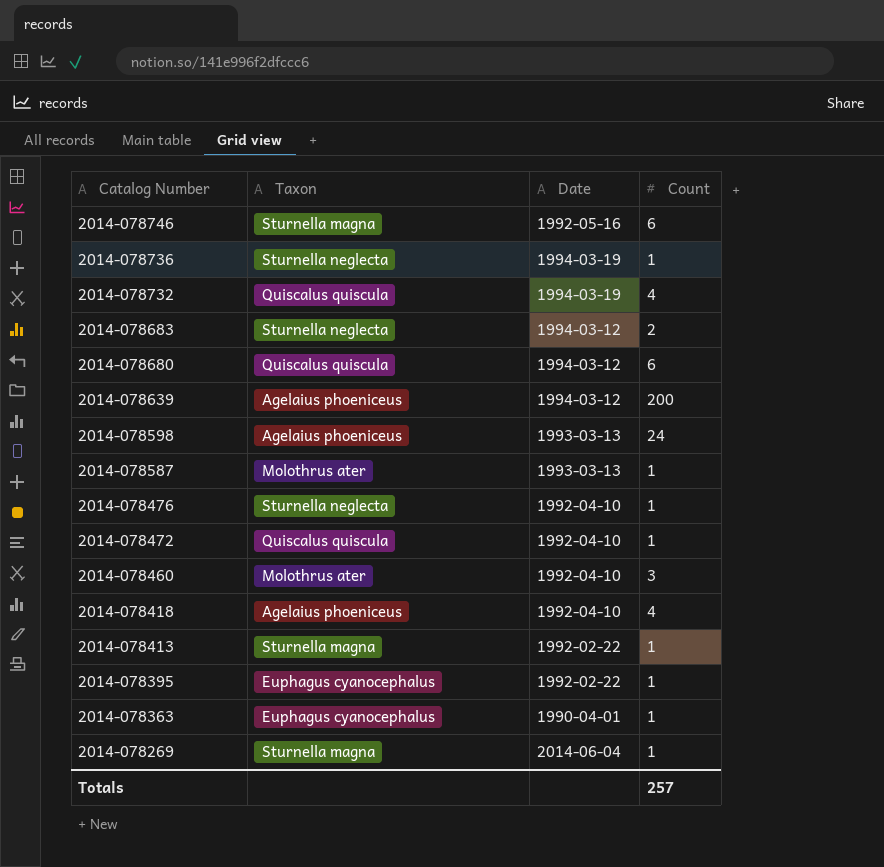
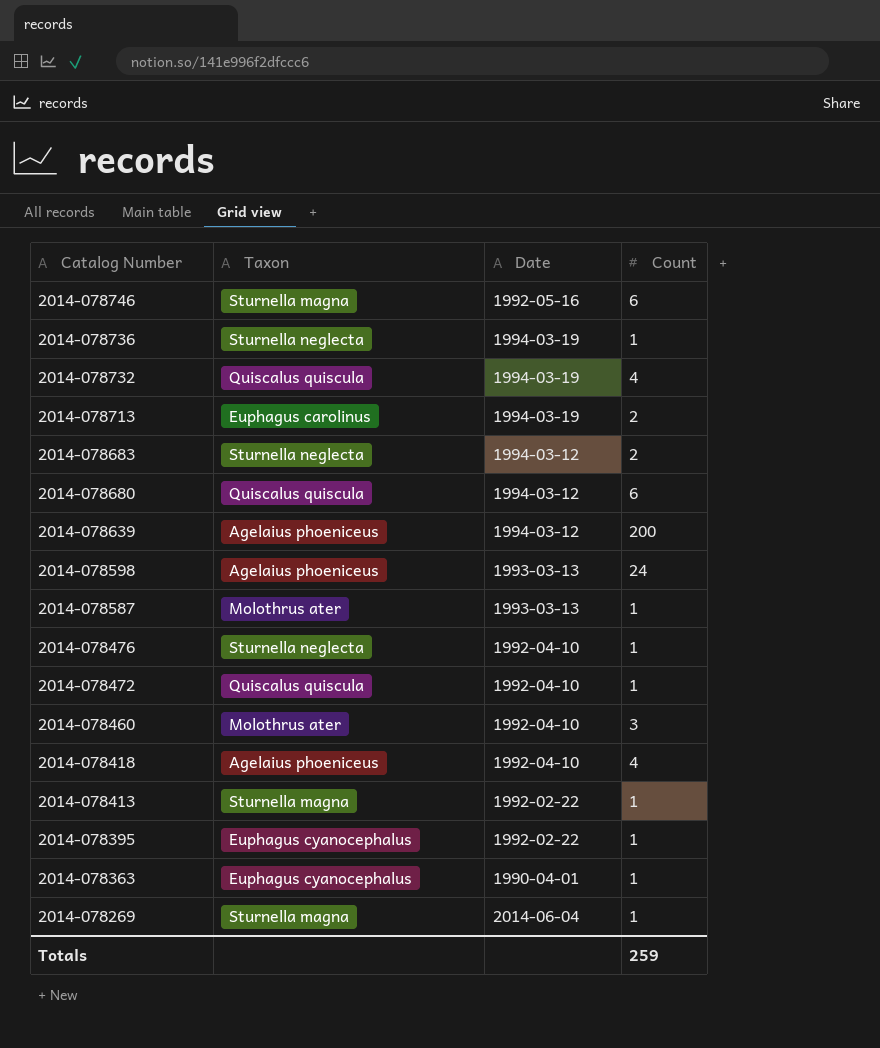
row 2014-078713: none -> Euphagus carolinus | 1994-03-19 | 2
Totals | Count: 257 -> 259

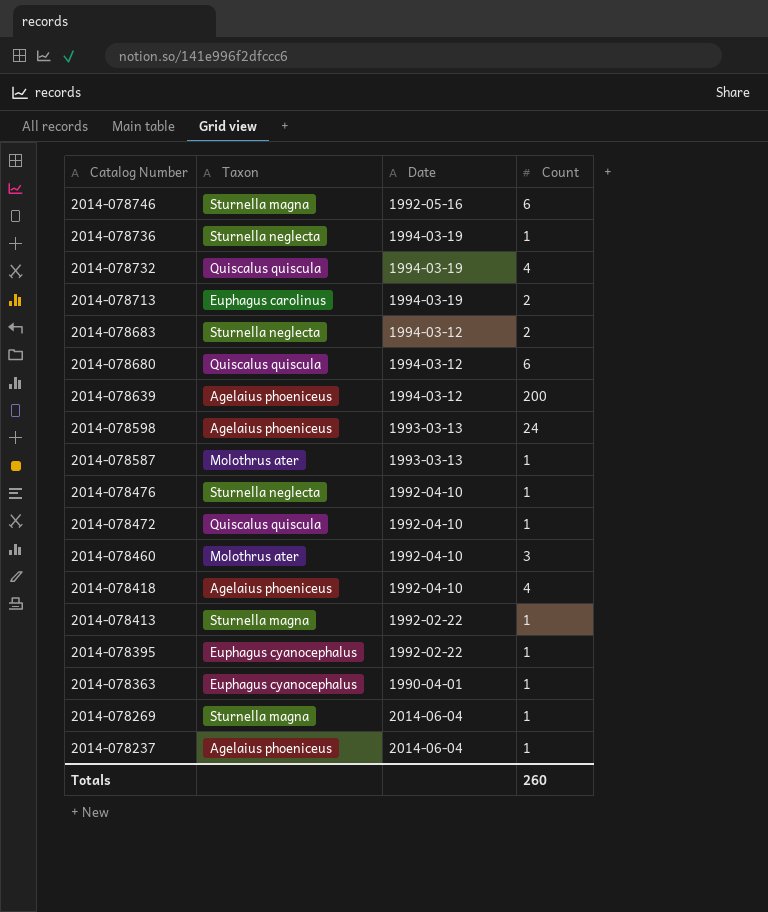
row 2014-078237: none -> Agelaius phoeniceus | 2014-06-04 | 1
Totals | Count: 259 -> 260

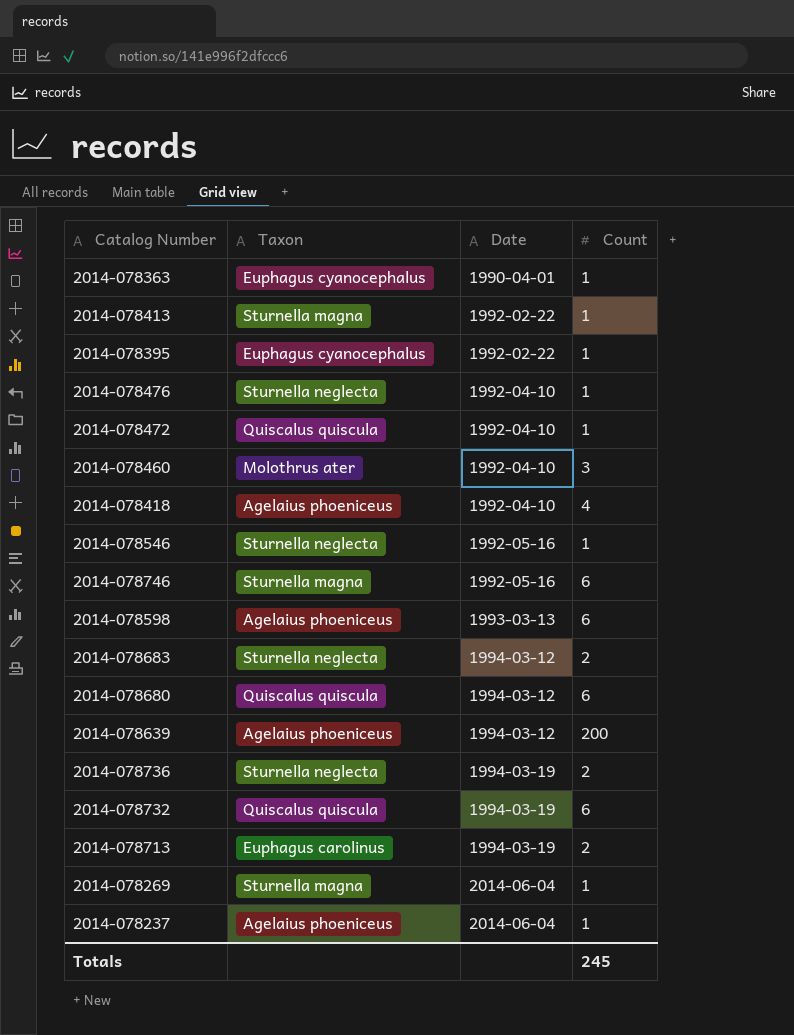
row order: Catalog Number descending -> Date ascending
row 2014-078587: Molothrus ater | 1993-03-13 | 1 -> none
row 2014-078546: none -> Sturnella neglecta | 1992-05-16 | 1
2014-078598 | Count: 24 -> 6
2014-078736 | Count: 1 -> 2
2014-078732 | Count: 4 -> 6
Totals | Count: 260 -> 245

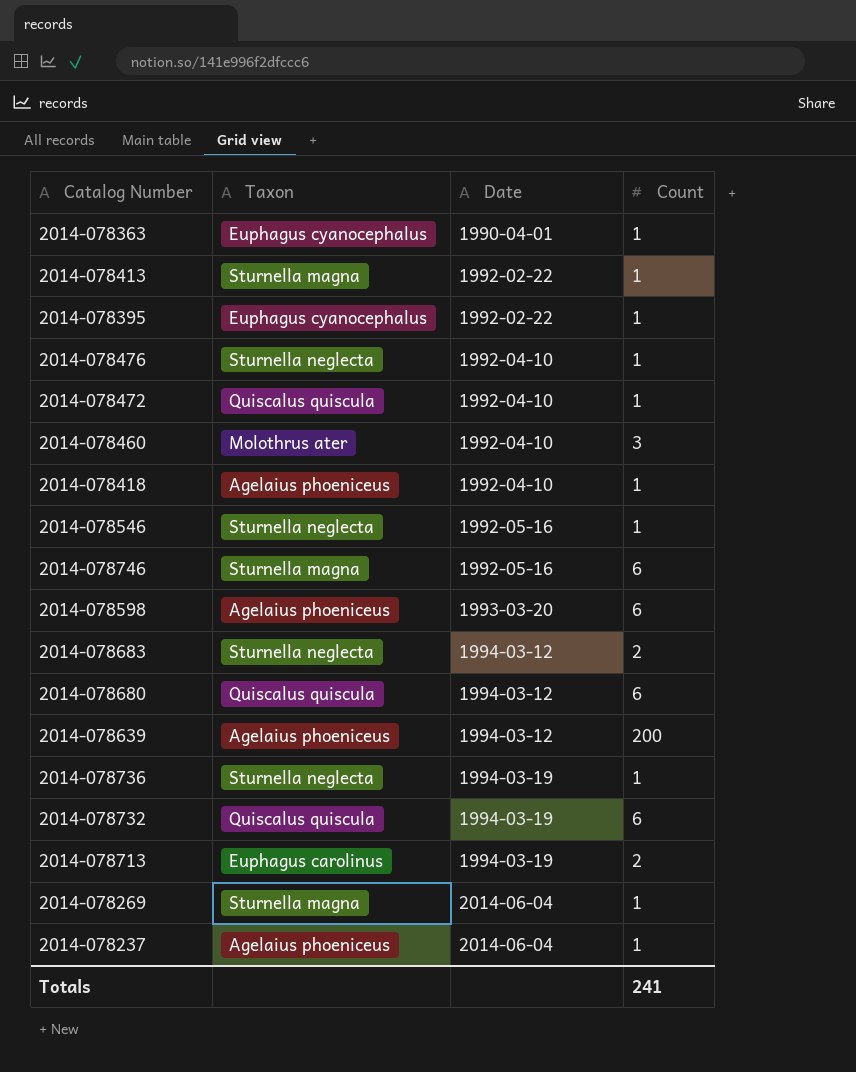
2014-078418 | Count: 4 -> 1
2014-078598 | Date: 1993-03-13 -> 1993-03-20
2014-078736 | Count: 2 -> 1
Totals | Count: 245 -> 241

